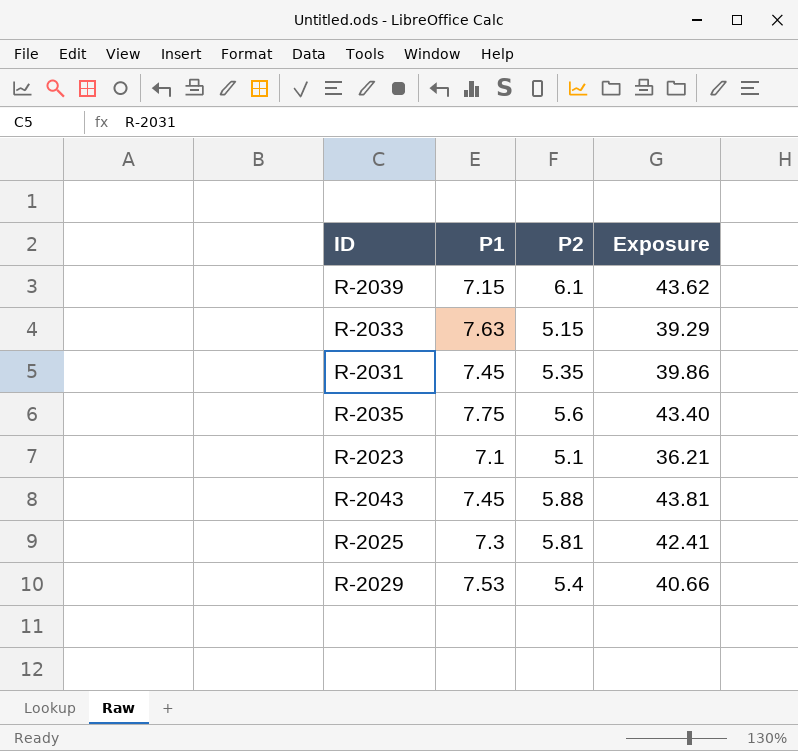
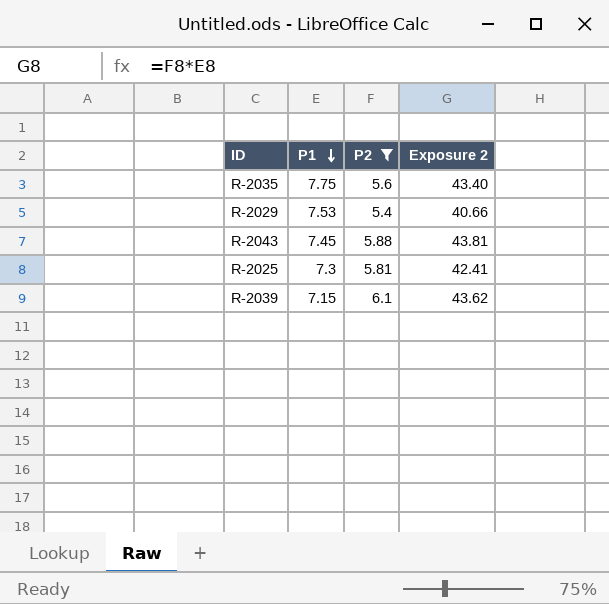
filter: none -> P2 >= 5.4
row order: none -> P1 descending
column name: Exposure -> Exposure 2

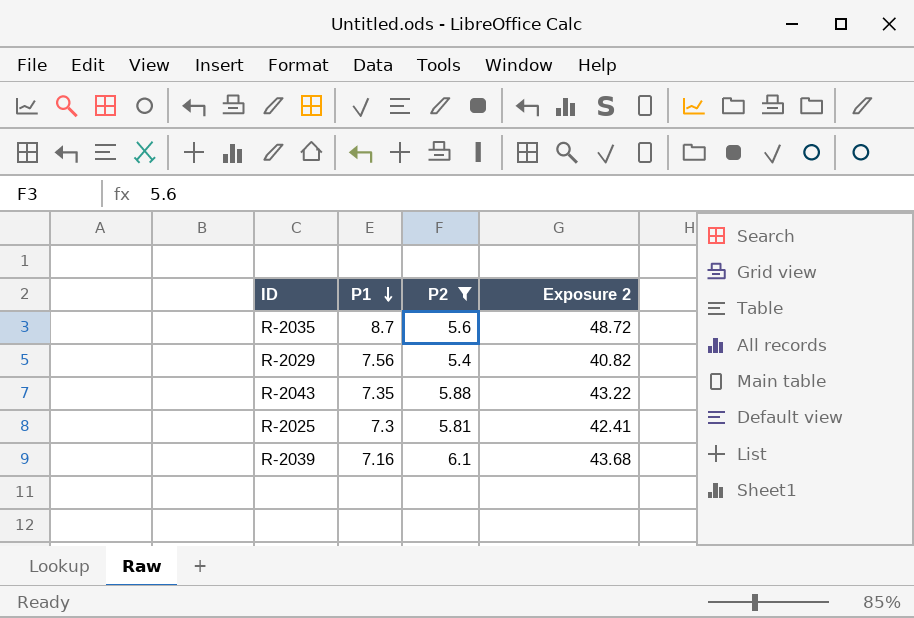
R-2035 | P1: 7.75 -> 8.7
R-2035 | Exposure 2: 43.40 -> 48.72
R-2029 | P1: 7.53 -> 7.56
R-2029 | Exposure 2: 40.66 -> 40.82
R-2043 | P1: 7.45 -> 7.35
R-2043 | Exposure 2: 43.81 -> 43.22
R-2039 | P1: 7.15 -> 7.16
R-2039 | Exposure 2: 43.62 -> 43.68

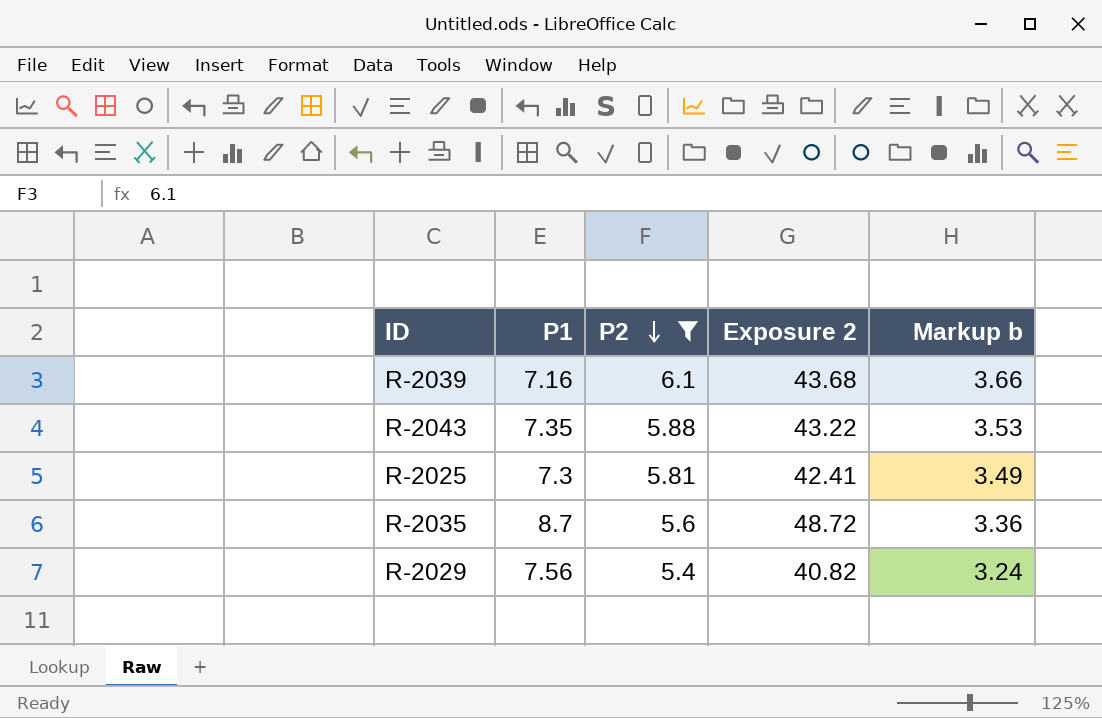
row order: P1 descending -> P2 descending
column Markup b | formula: none -> [P2] * 0.6

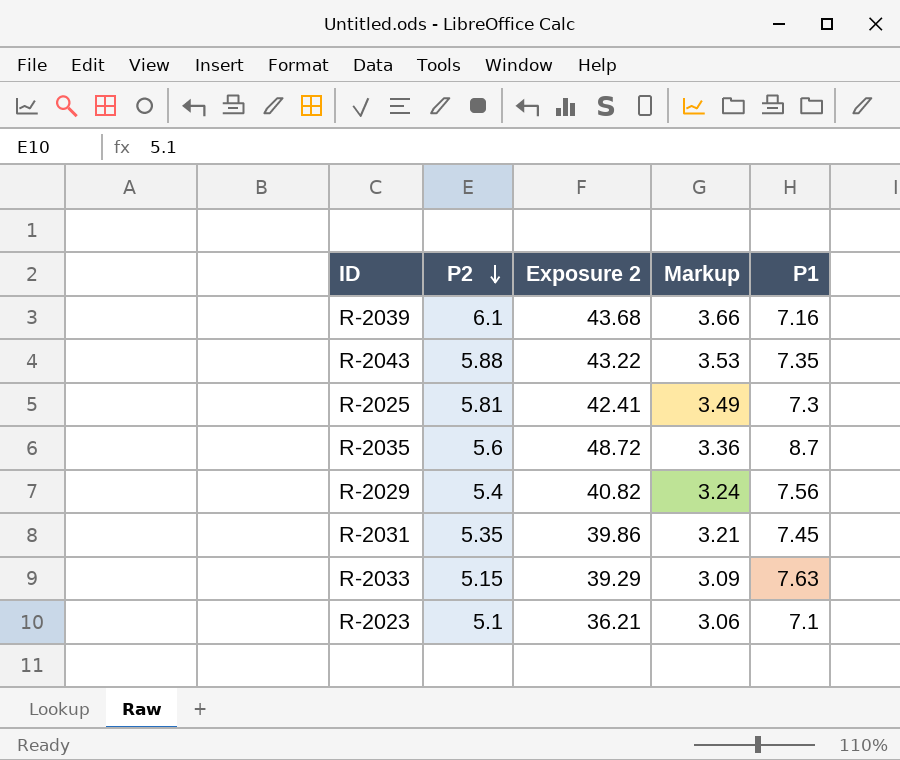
filter: P2 >= 5.4 -> none
column name: Markup b -> Markup
column P1 | position: 2 -> 5

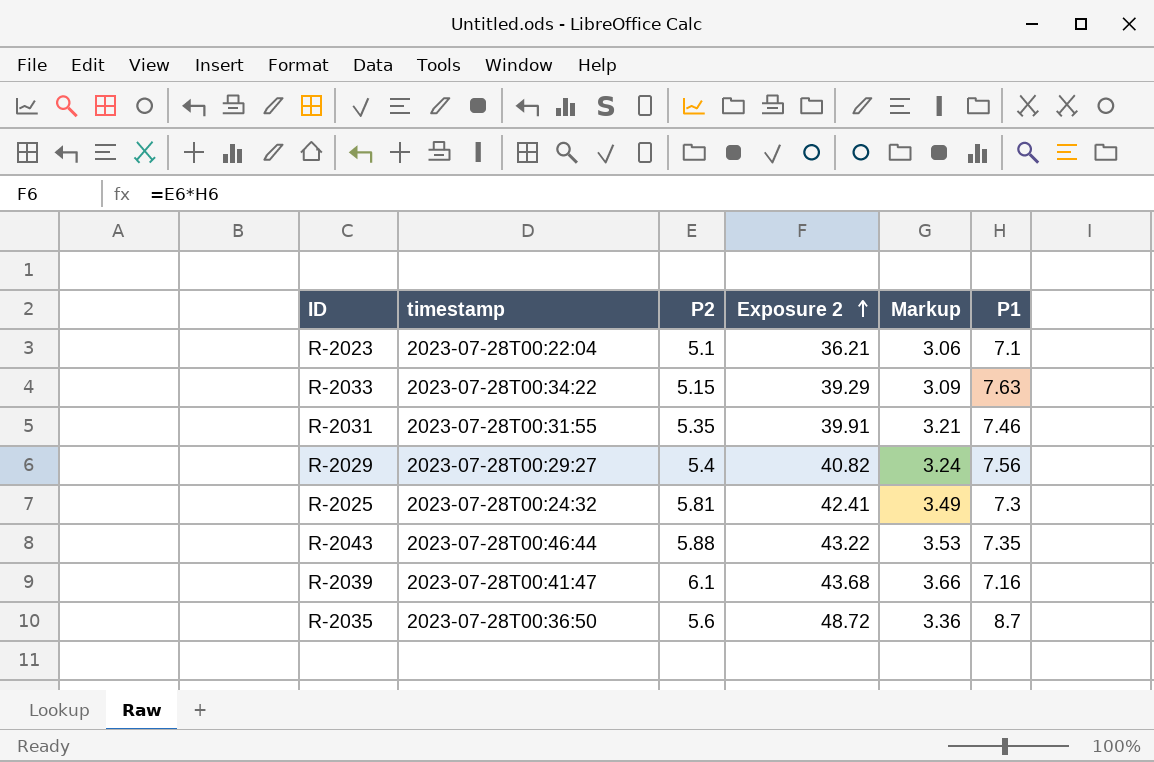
row order: P2 descending -> Exposure 2 ascending
column timestamp | position: none -> 2
R-2031 | Exposure 2: 39.86 -> 39.91
R-2031 | P1: 7.45 -> 7.46

